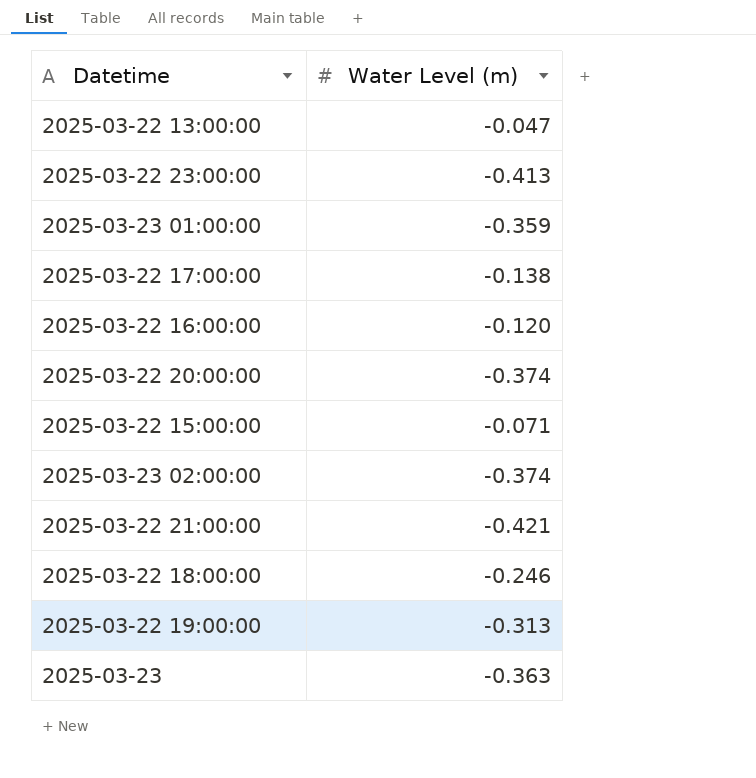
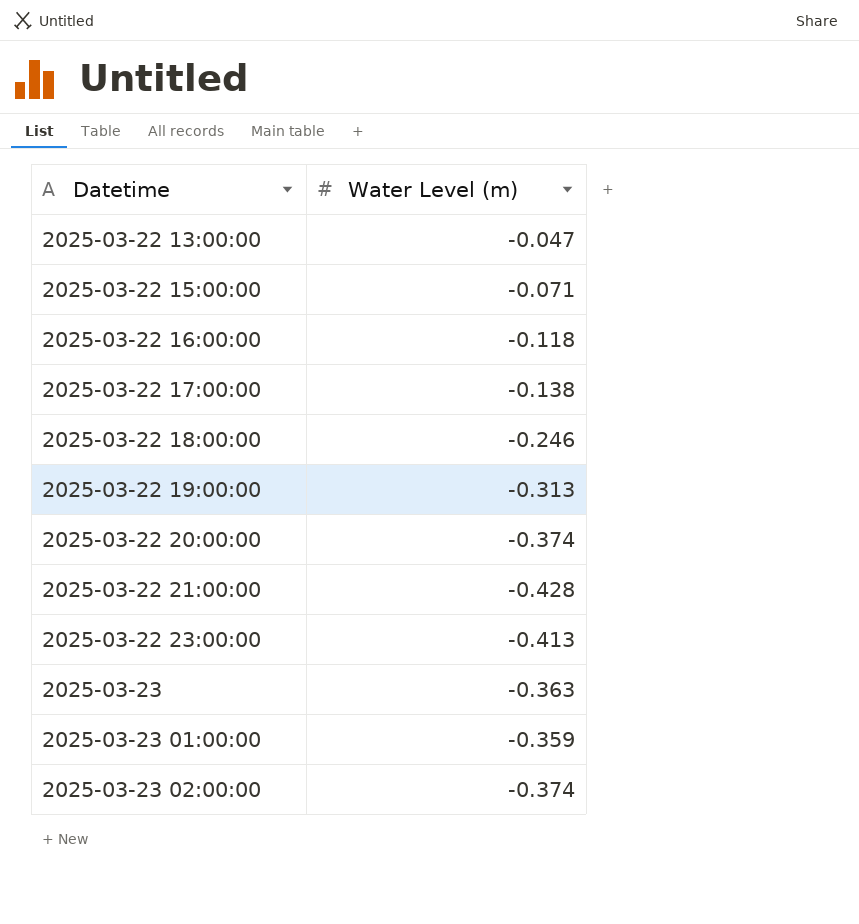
row order: none -> Datetime ascending
2025-03-22 16:00:00 | Water Level (m): -0.120 -> -0.118
2025-03-22 21:00:00 | Water Level (m): -0.421 -> -0.428

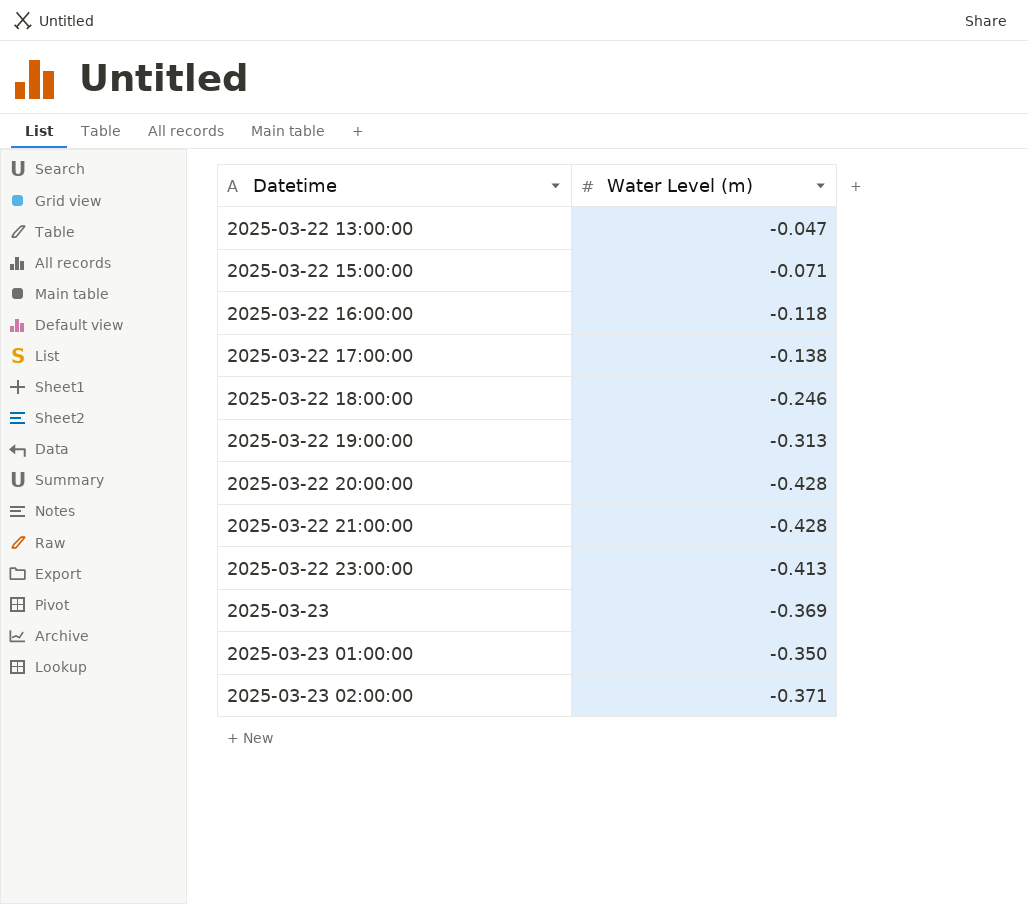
2025-03-22 20:00:00 | Water Level (m): -0.374 -> -0.428
2025-03-23 | Water Level (m): -0.363 -> -0.369
2025-03-23 01:00:00 | Water Level (m): -0.359 -> -0.350
2025-03-23 02:00:00 | Water Level (m): -0.374 -> -0.371

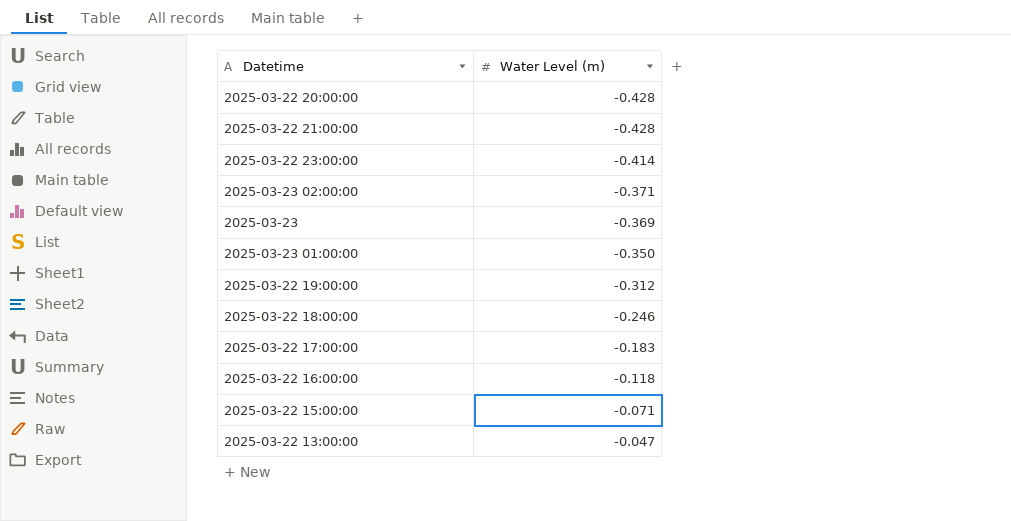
row order: Datetime ascending -> Water Level (m) ascending
2025-03-22 23:00:00 | Water Level (m): -0.413 -> -0.414
2025-03-22 19:00:00 | Water Level (m): -0.313 -> -0.312
2025-03-22 17:00:00 | Water Level (m): -0.138 -> -0.183

